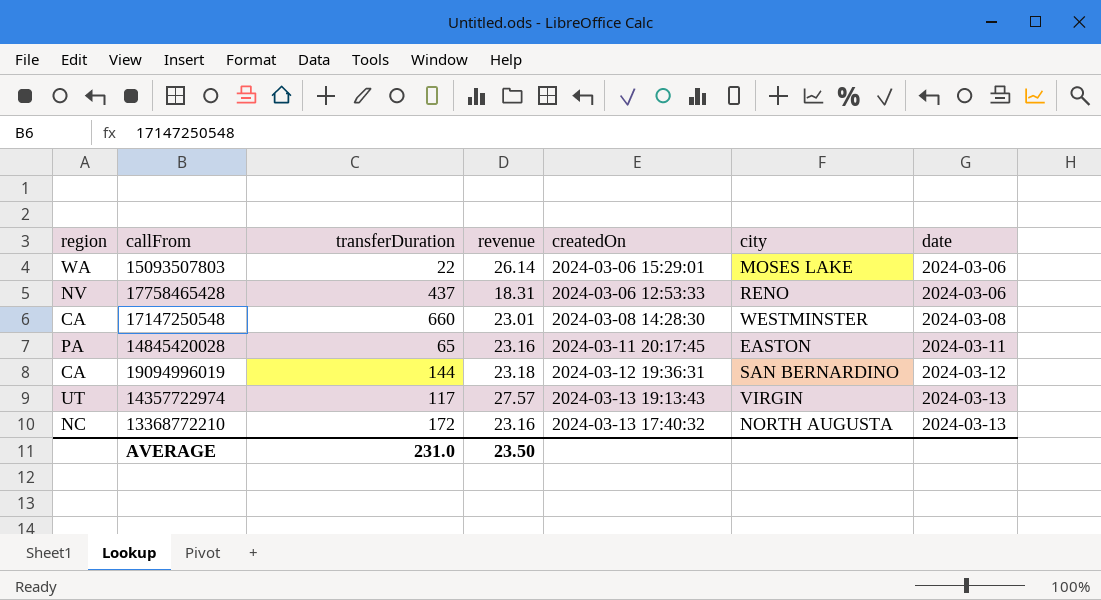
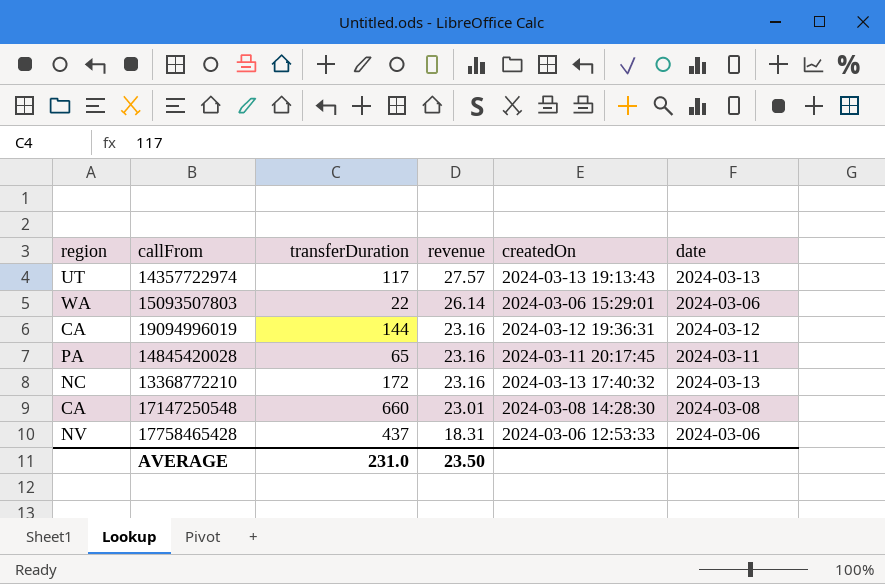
row order: date ascending -> revenue descending
column city | position: 6 -> none
19094996019 | revenue: 23.18 -> 23.16

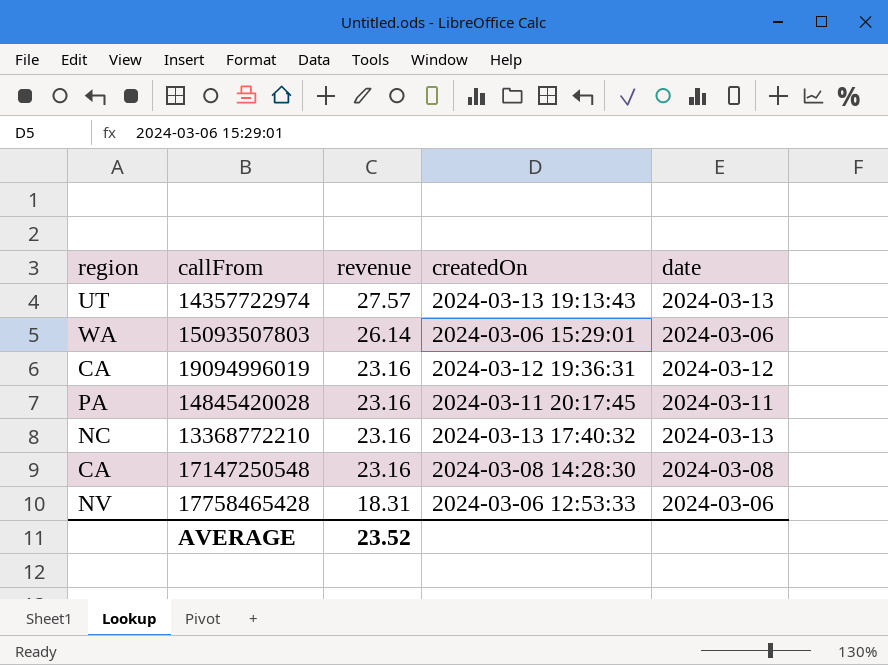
column transferDuration | position: 3 -> none
17147250548 | revenue: 23.01 -> 23.16
AVERAGE | revenue: 23.50 -> 23.52

